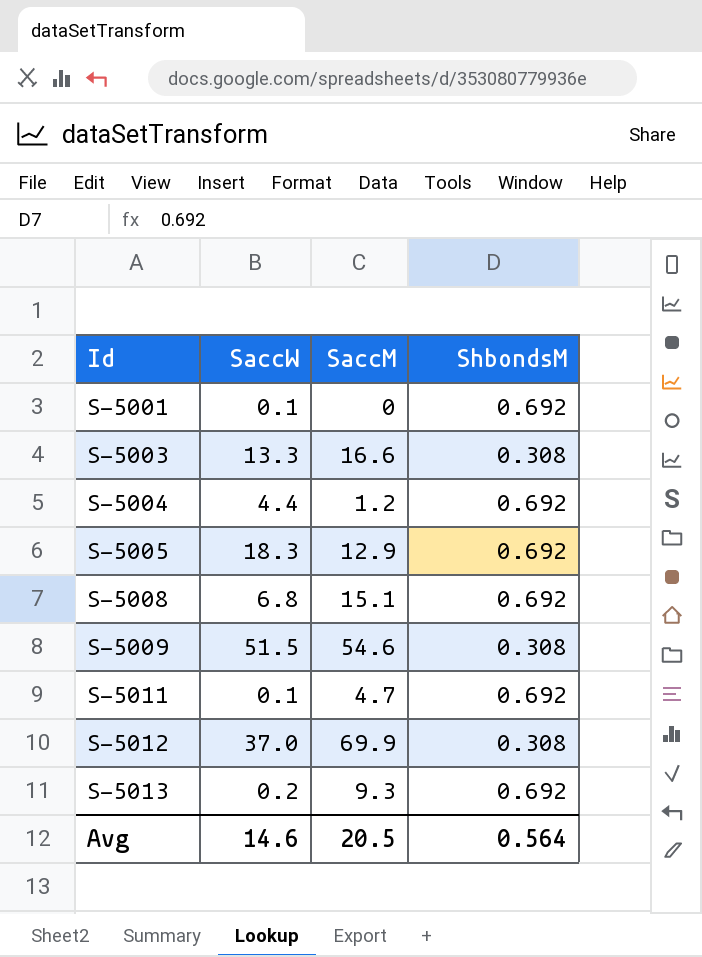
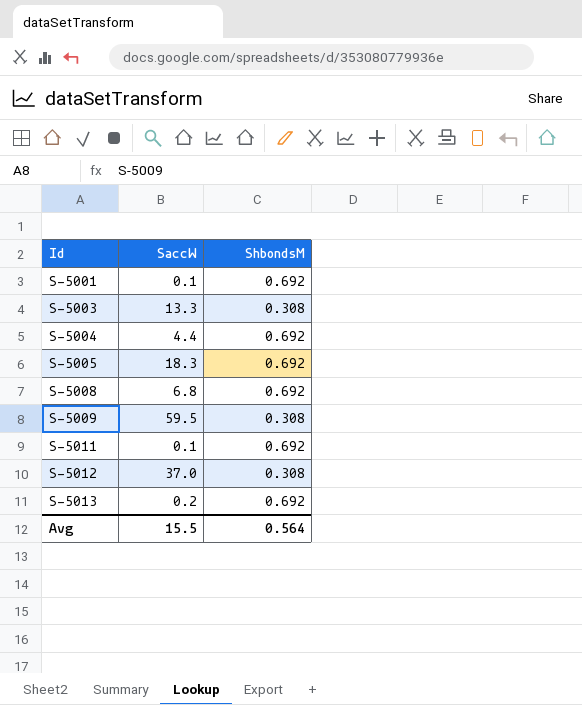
column SaccM | position: 3 -> none
S-5009 | SaccW: 51.5 -> 59.5
Avg | SaccW: 14.6 -> 15.5

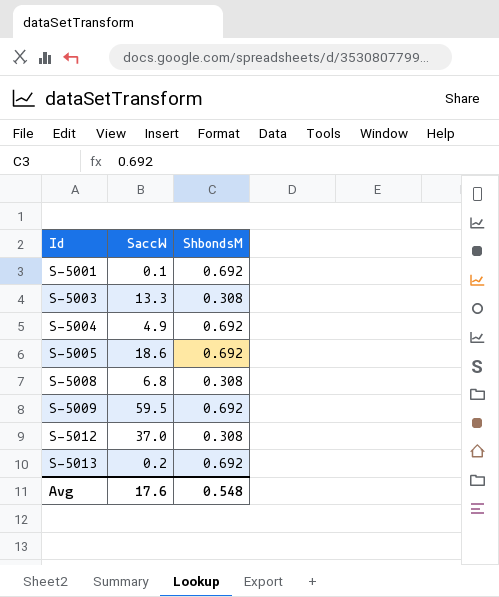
row S-5011: 0.1 | 0.692 -> none
S-5004 | SaccW: 4.4 -> 4.9
S-5005 | SaccW: 18.3 -> 18.6
S-5008 | ShbondsM: 0.692 -> 0.308
S-5009 | ShbondsM: 0.308 -> 0.692
Avg | SaccW: 15.5 -> 17.6
Avg | ShbondsM: 0.564 -> 0.548

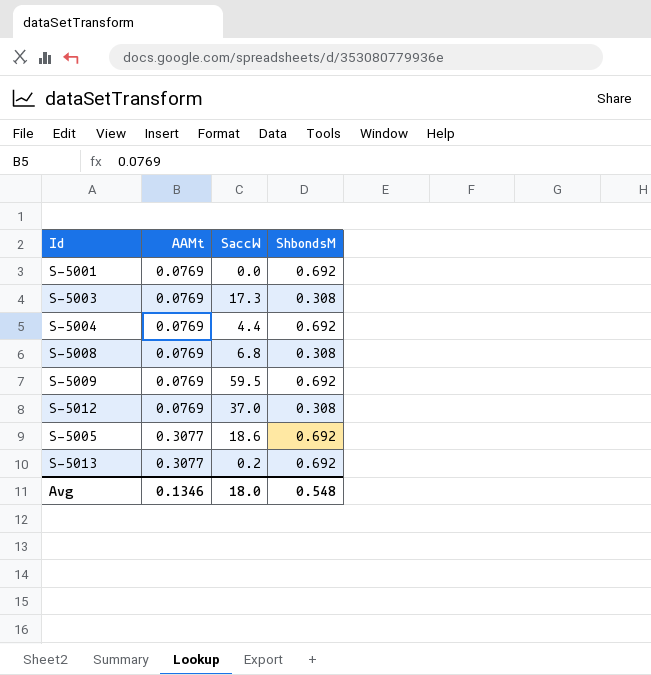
row order: Id ascending -> AAMt ascending
column AAMt | position: none -> 2
S-5001 | SaccW: 0.1 -> 0.0
S-5003 | SaccW: 13.3 -> 17.3
S-5004 | SaccW: 4.9 -> 4.4
Avg | SaccW: 17.6 -> 18.0

